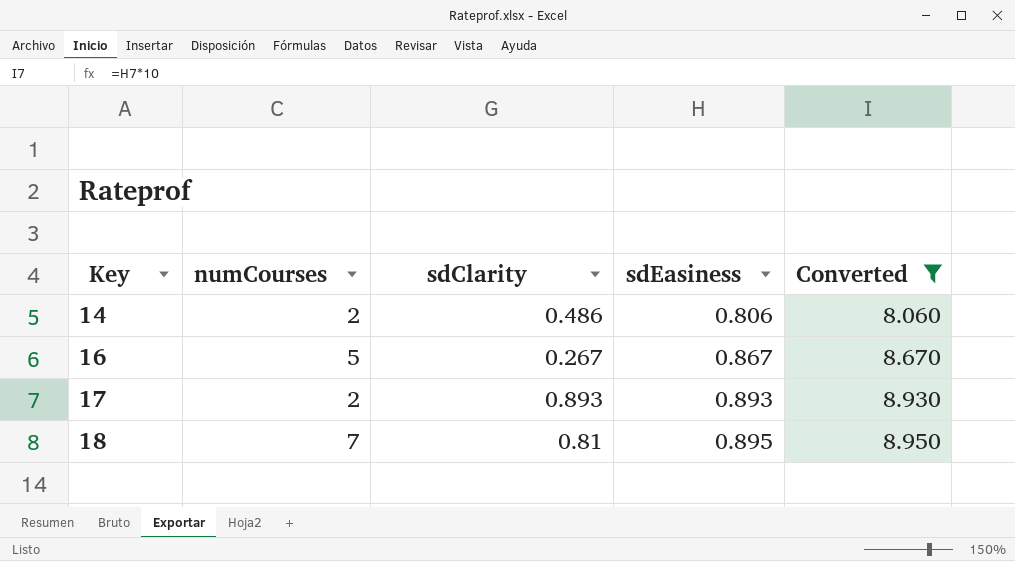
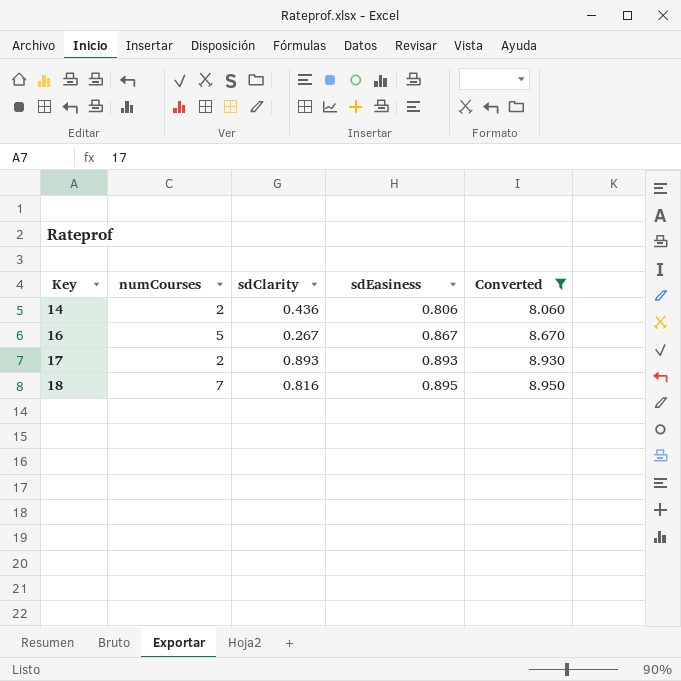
14 | sdClarity: 0.486 -> 0.436
18 | sdClarity: 0.81 -> 0.816

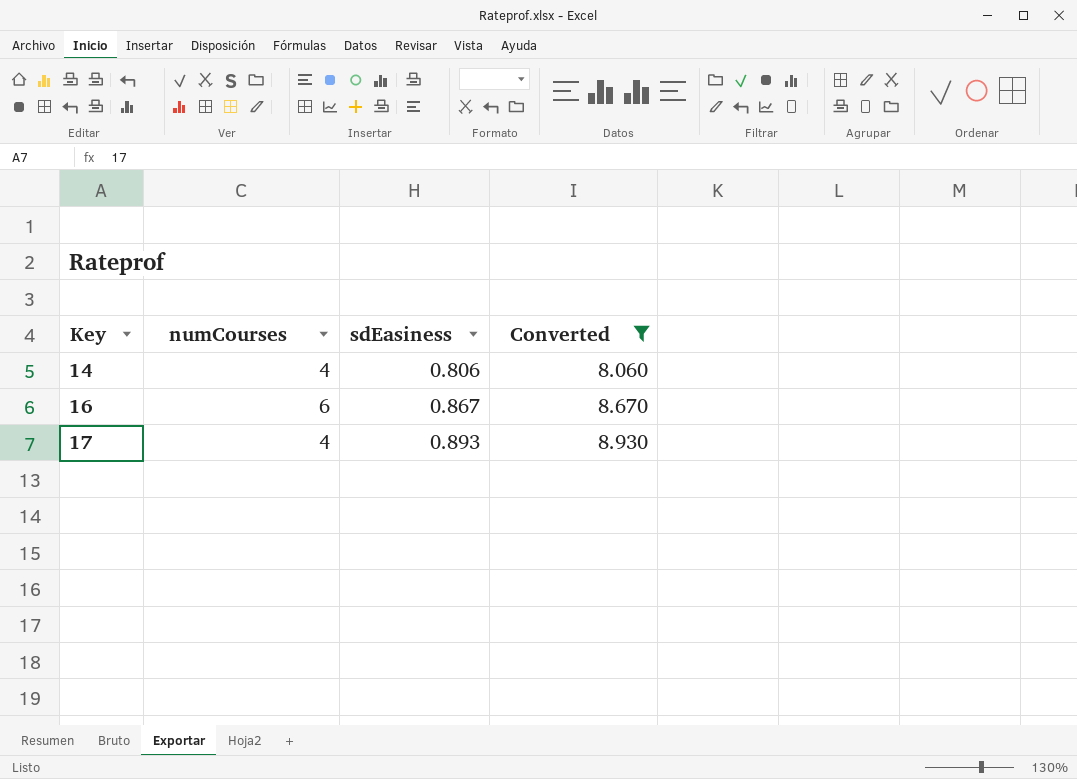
column sdClarity | position: 3 -> none
row 18: 7 | 0.816 | 0.895 | 8.950 -> none
14 | numCourses: 2 -> 4
16 | numCourses: 5 -> 6
17 | numCourses: 2 -> 4

